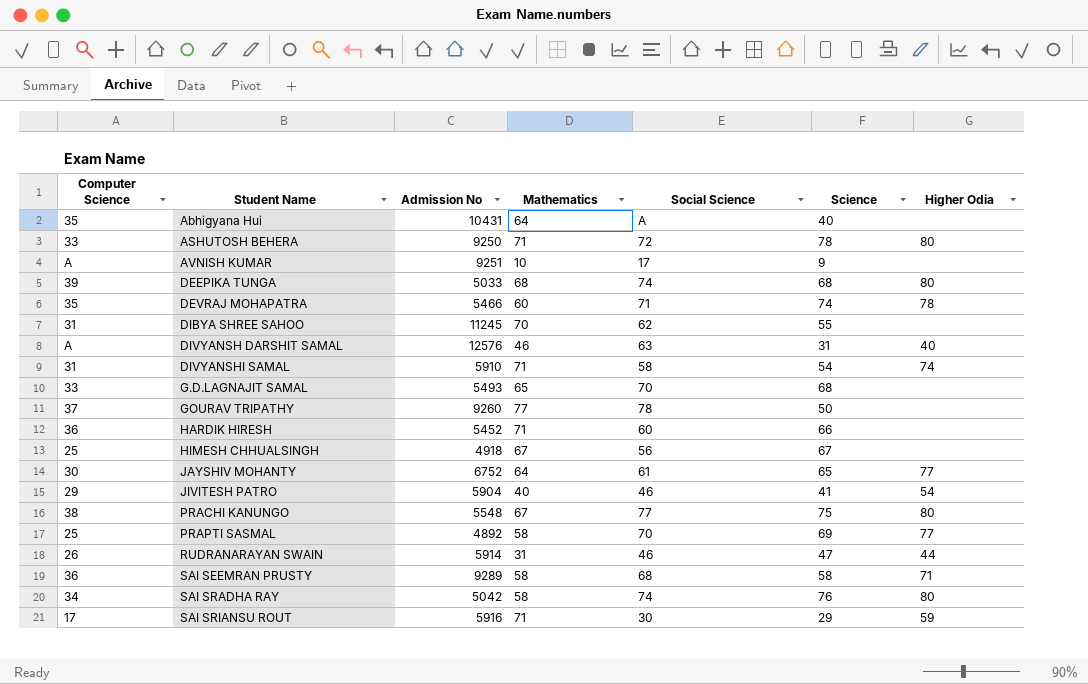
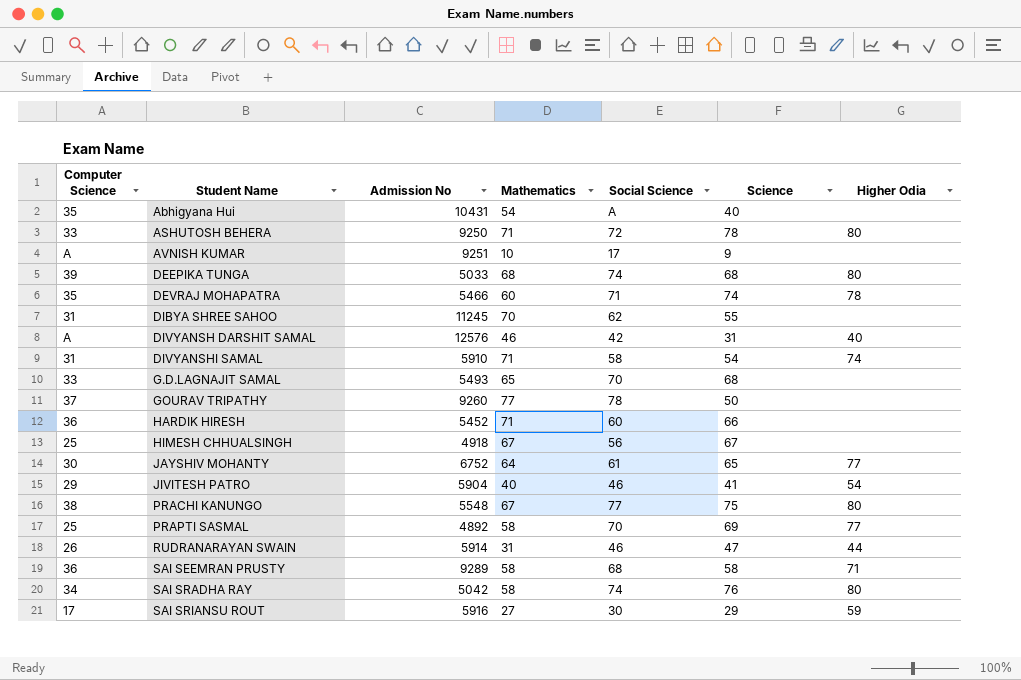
Abhigyana Hui | Mathematics: 64 -> 54
DIVYANSH DARSHIT SAMAL | Social Science: 63 -> 42
SAI SRIANSU ROUT | Mathematics: 71 -> 27

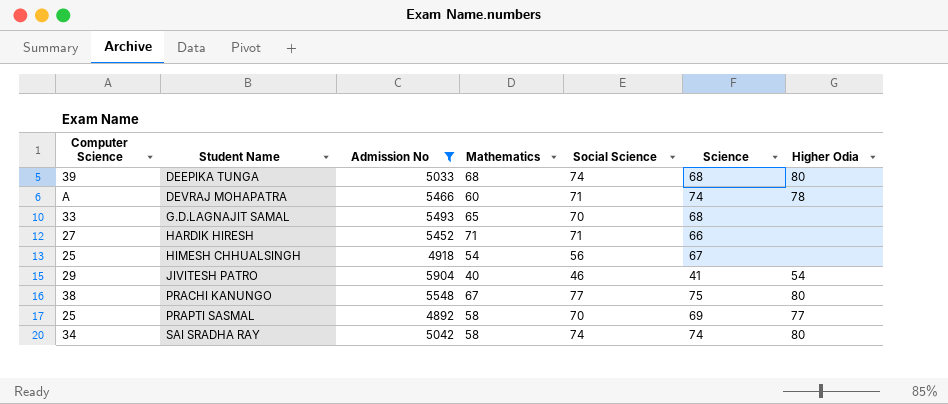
filter: none -> Admission No <= 5904
DEVRAJ MOHAPATRA | Computer Science: 35 -> A
HARDIK HIRESH | Computer Science: 36 -> 27
HARDIK HIRESH | Social Science: 60 -> 71
HIMESH CHHUALSINGH | Mathematics: 67 -> 54
SAI SRADHA RAY | Science: 76 -> 74

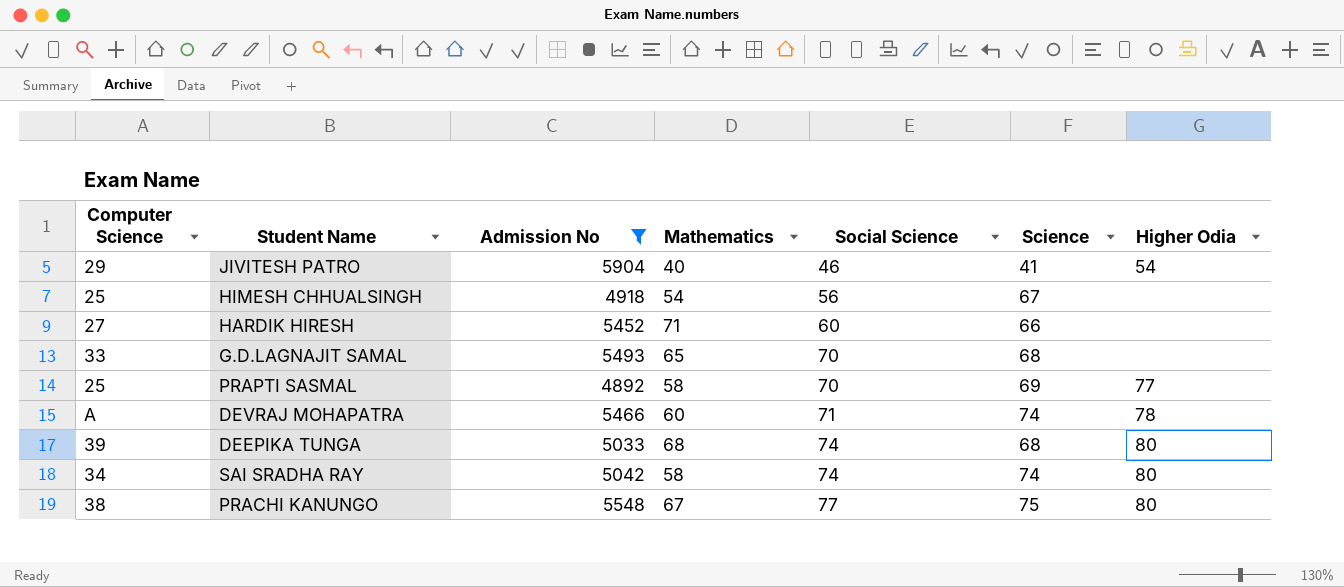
row order: Student Name ascending -> Social Science ascending
HARDIK HIRESH | Social Science: 71 -> 60

